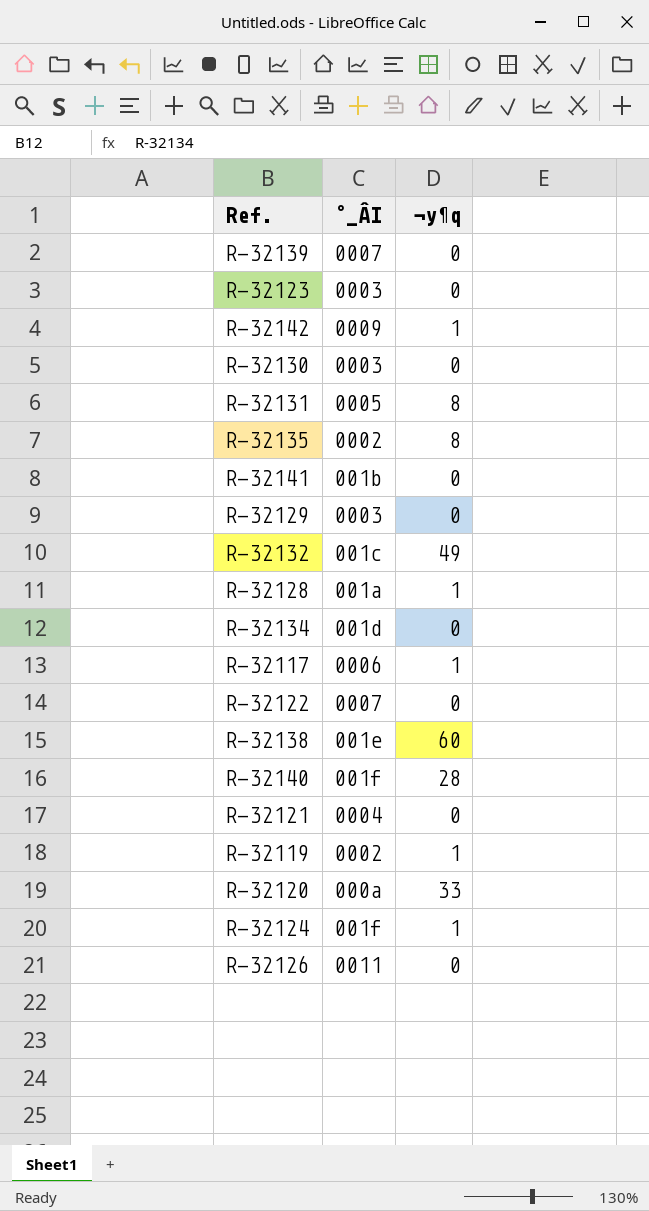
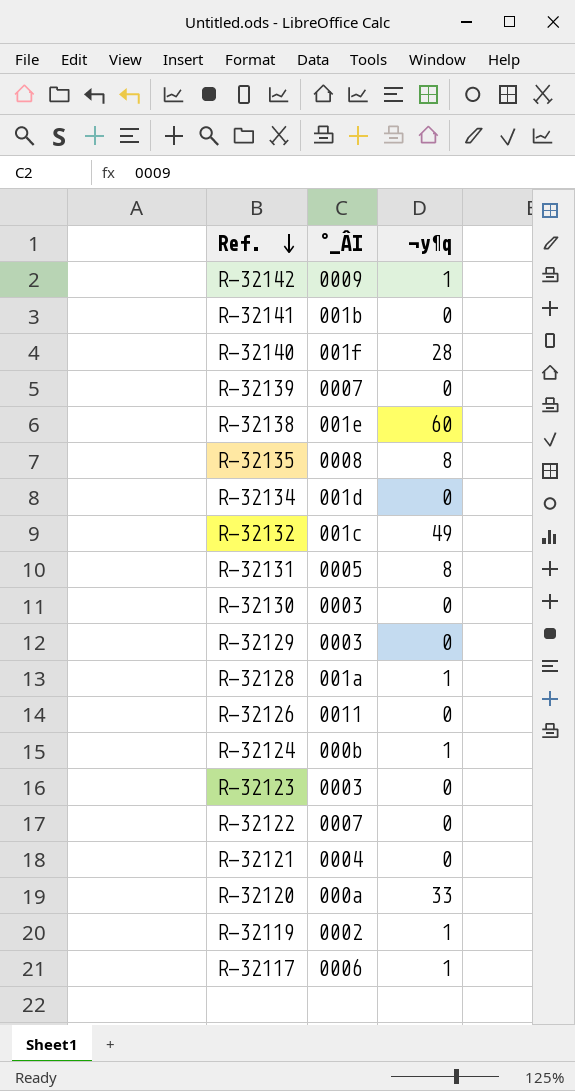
row order: none -> Ref. descending
R-32135 | °_ÂI: 0002 -> 0008
R-32124 | °_ÂI: 001f -> 000b

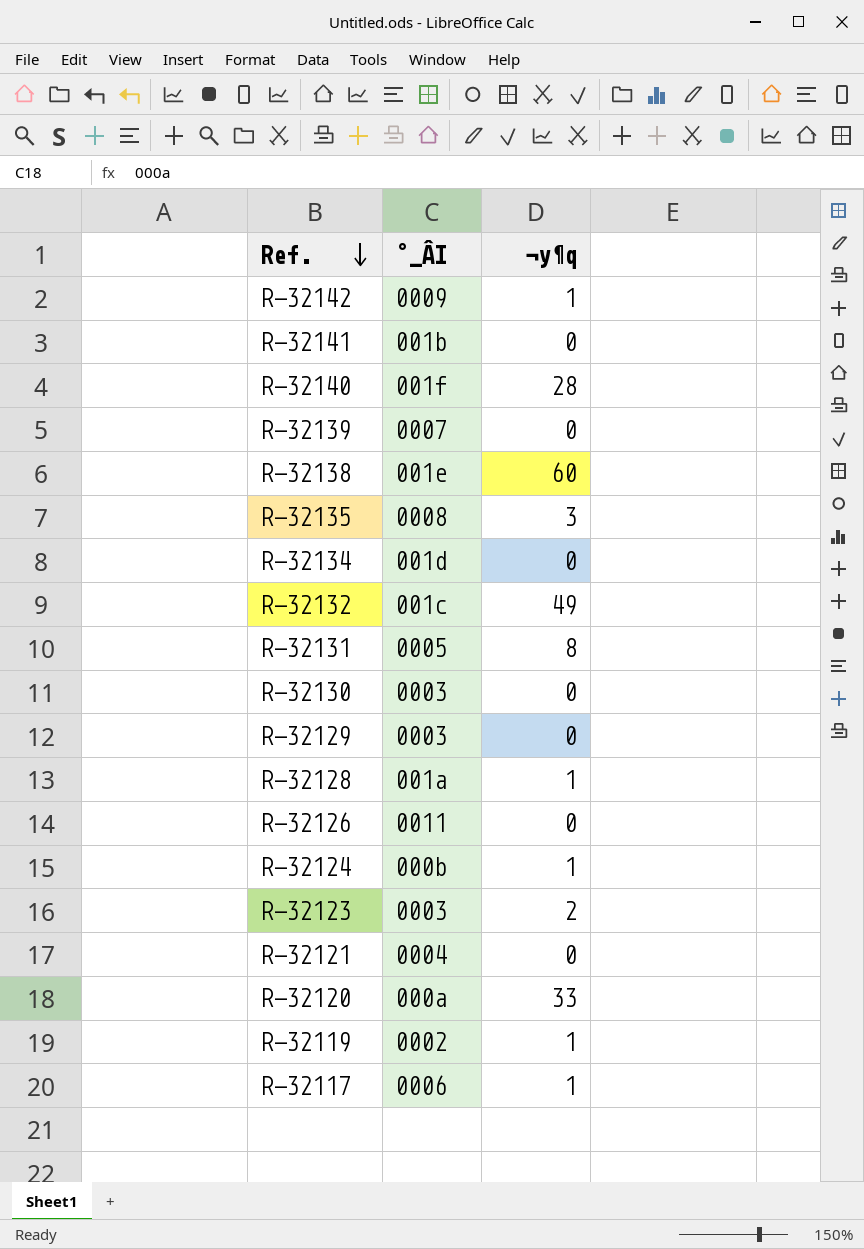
row R-32122: 0007 | 0 -> none
R-32135 | ¬y¶q: 8 -> 3
R-32123 | ¬y¶q: 0 -> 2

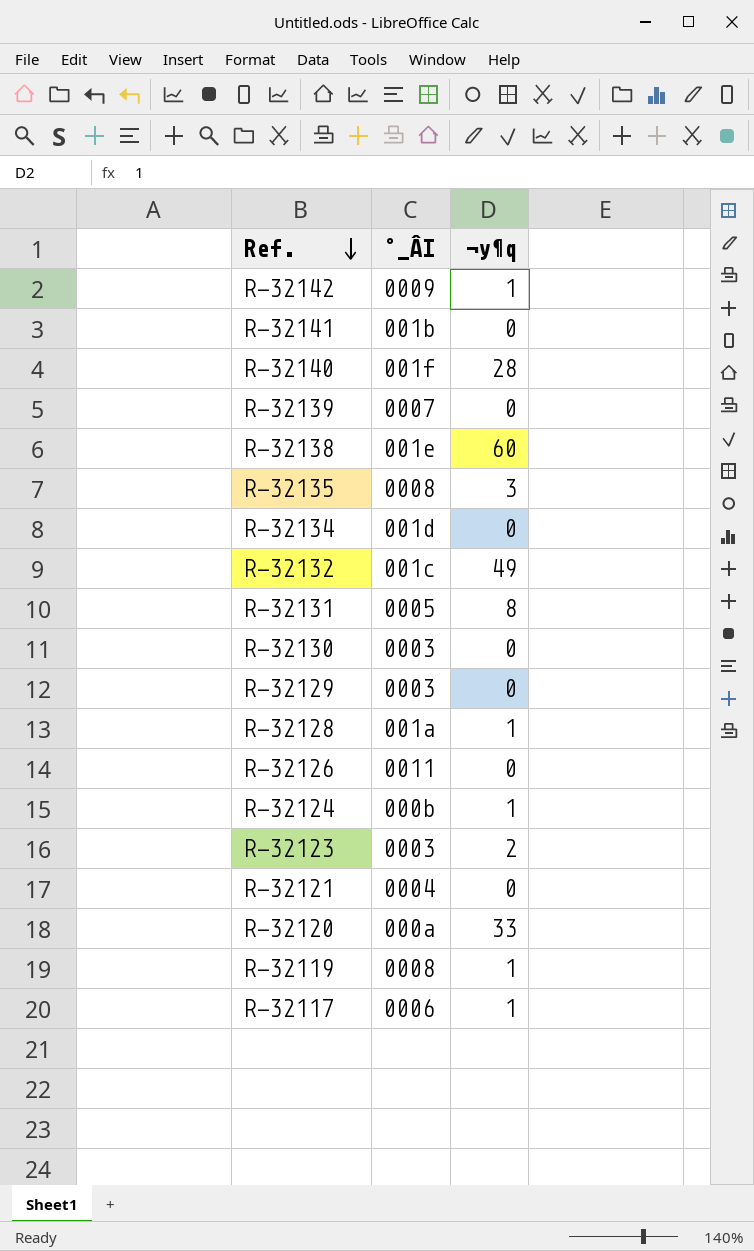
R-32119 | °_ÂI: 0002 -> 0008

